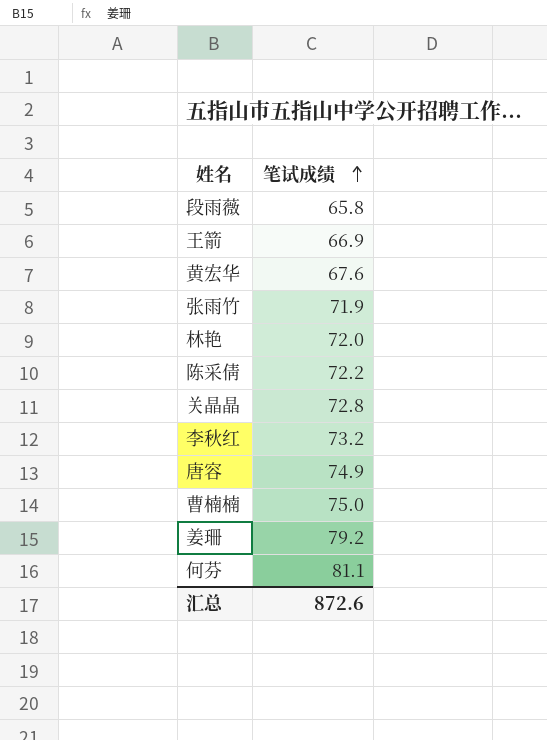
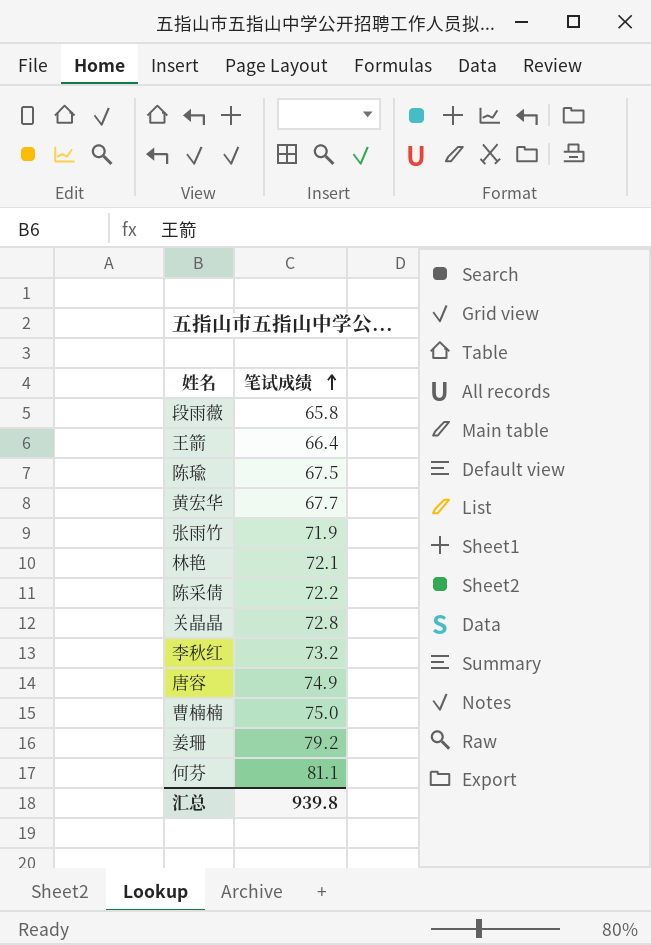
王箭 | 笔试成绩: 66.9 -> 66.4
row 陈瑜: none -> 67.5
黄宏华 | 笔试成绩: 67.6 -> 67.7
林艳 | 笔试成绩: 72.0 -> 72.1
汇总 | 笔试成绩: 872.6 -> 939.8

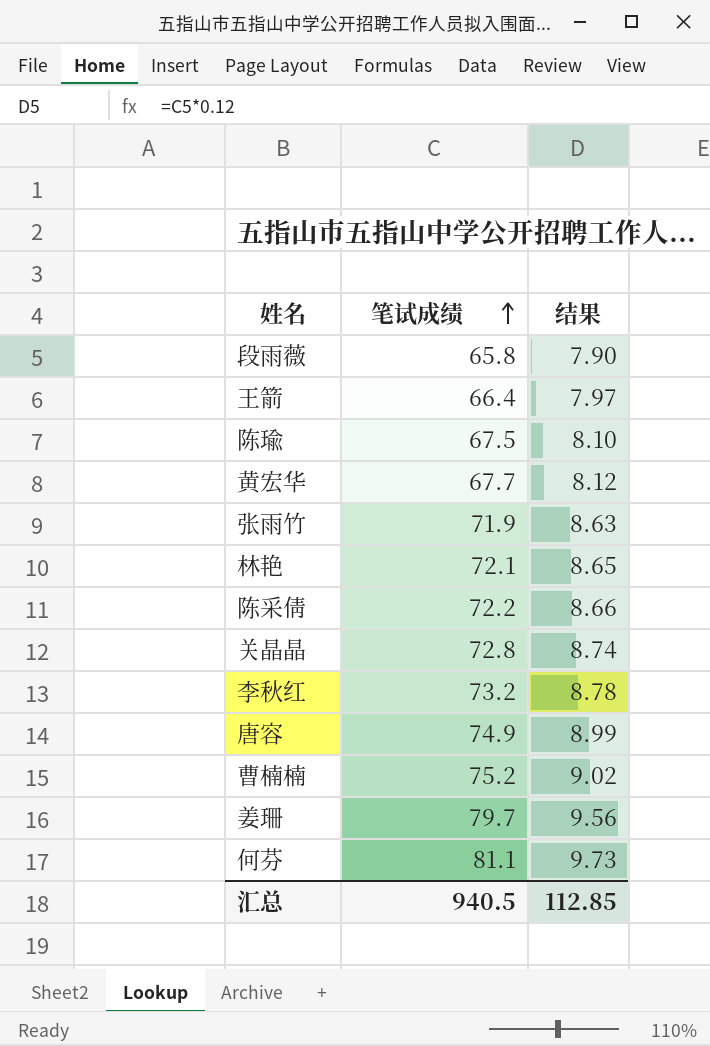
column 结果 | formula: none -> [笔试成绩] * 0.12
曹楠楠 | 笔试成绩: 75.0 -> 75.2
姜珊 | 笔试成绩: 79.2 -> 79.7
汇总 | 笔试成绩: 939.8 -> 940.5

